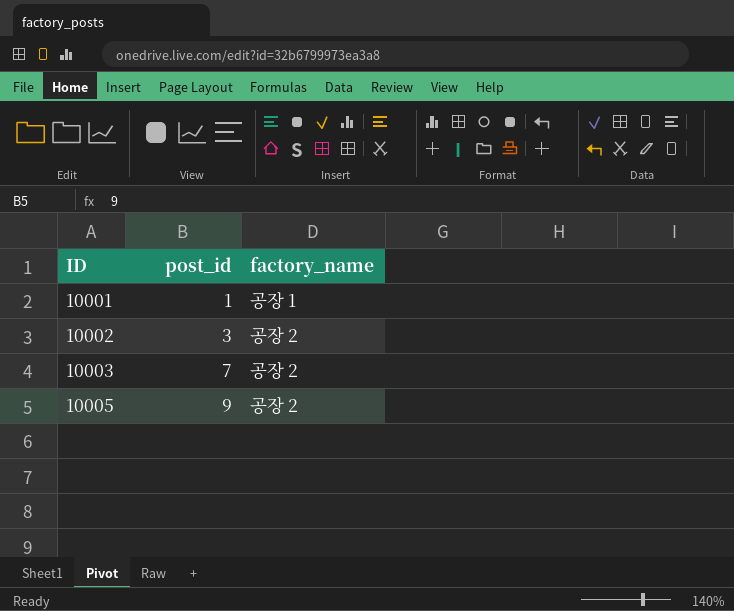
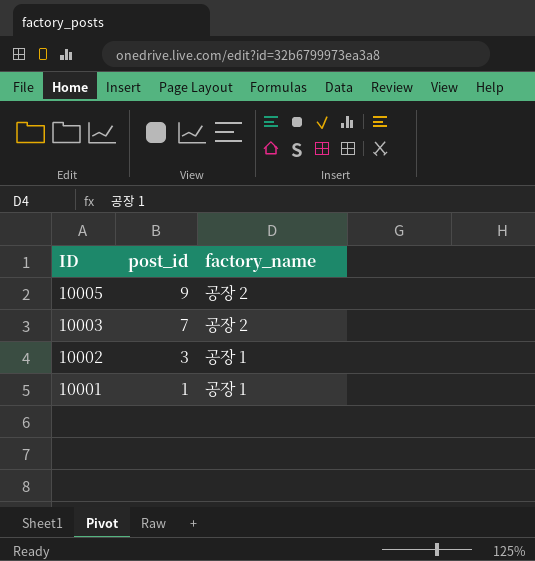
row order: ID ascending -> ID descending
10002 | factory_name: 공장 2 -> 공장 1

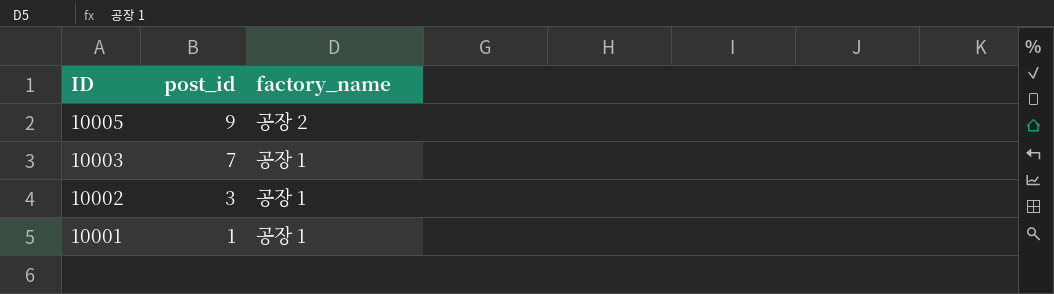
10003 | factory_name: 공장 2 -> 공장 1

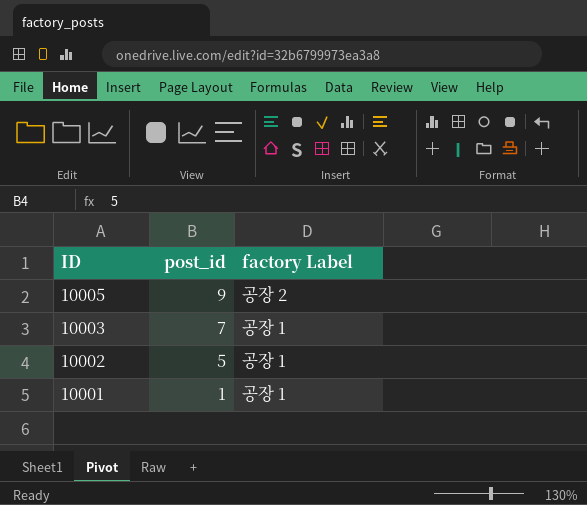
column name: factory_name -> factory Label
10002 | post_id: 3 -> 5

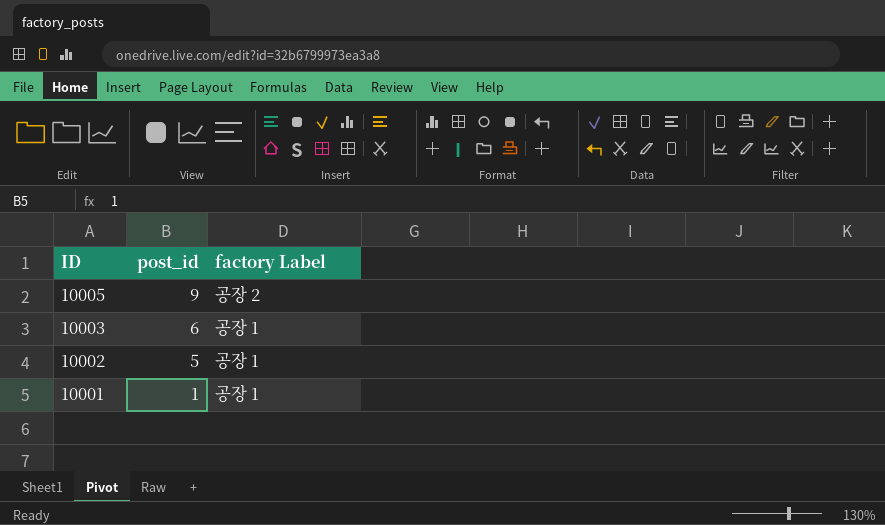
10003 | post_id: 7 -> 6

